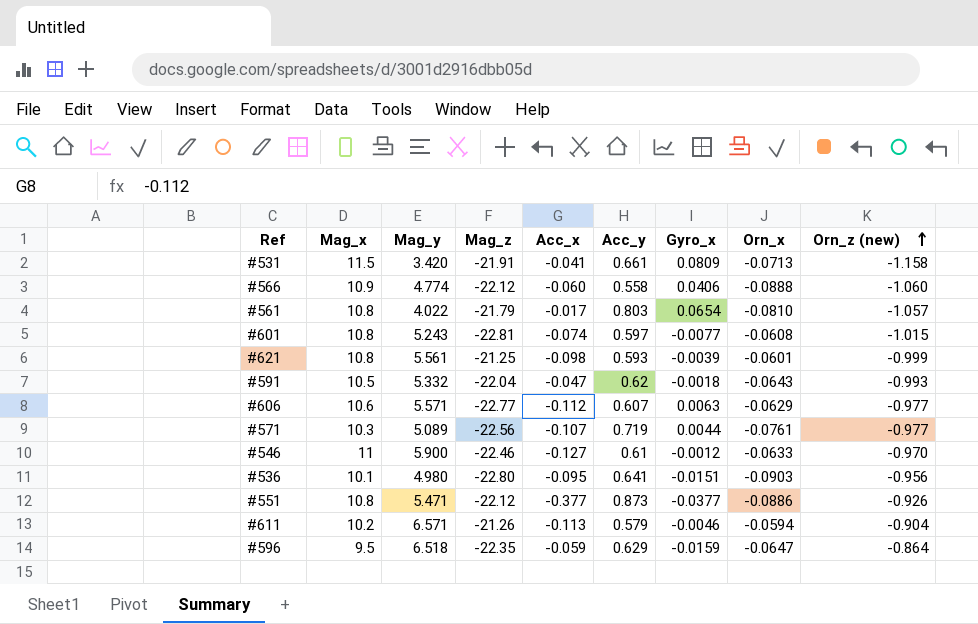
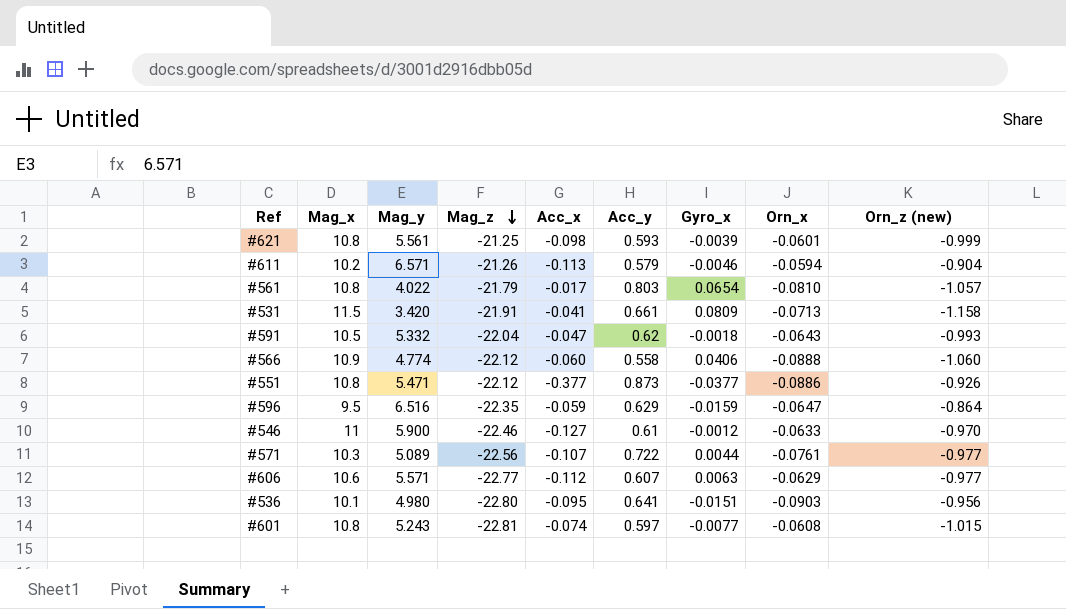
row order: Orn_z (new) ascending -> Mag_z descending
#596 | Mag_y: 6.518 -> 6.516
#571 | Acc_y: 0.719 -> 0.722

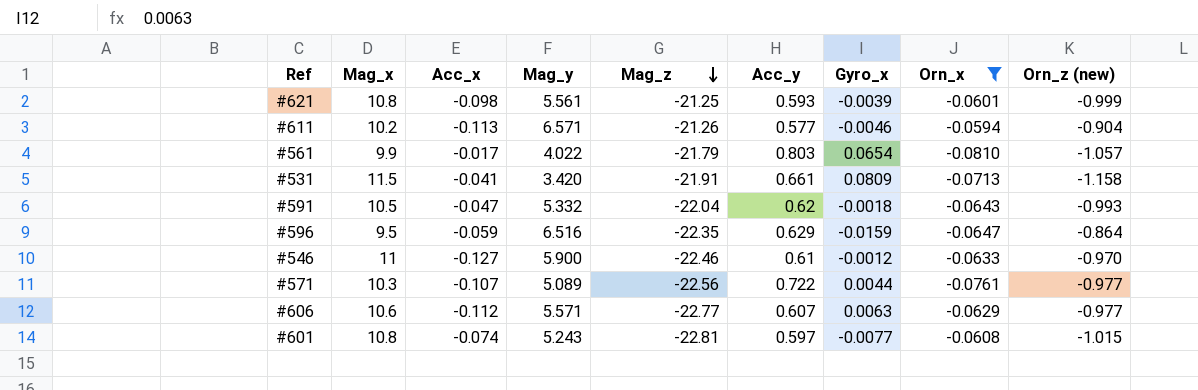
filter: none -> Orn_x >= -0.0810
column Acc_x | position: 5 -> 3
#611 | Acc_y: 0.579 -> 0.577
#561 | Mag_x: 10.8 -> 9.9

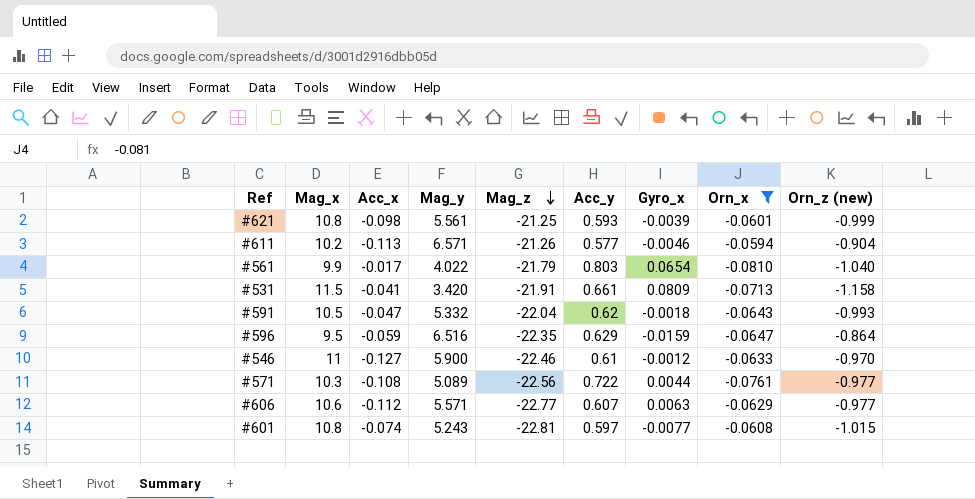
#561 | Orn_z (new): -1.057 -> -1.040
#571 | Acc_x: -0.107 -> -0.108

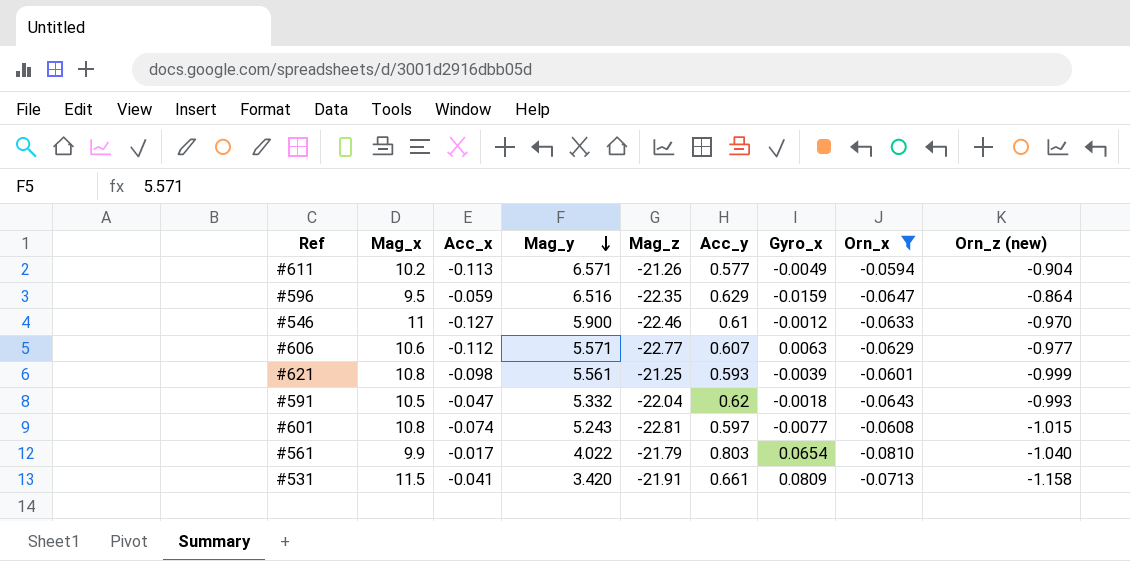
row order: Mag_z descending -> Mag_y descending
row #571: 10.3 | -0.108 | 5.089 | -22.56 | 0.722 | 0.0044 | -0.0761 | -0.977 -> none
#611 | Gyro_x: -0.0046 -> -0.0049

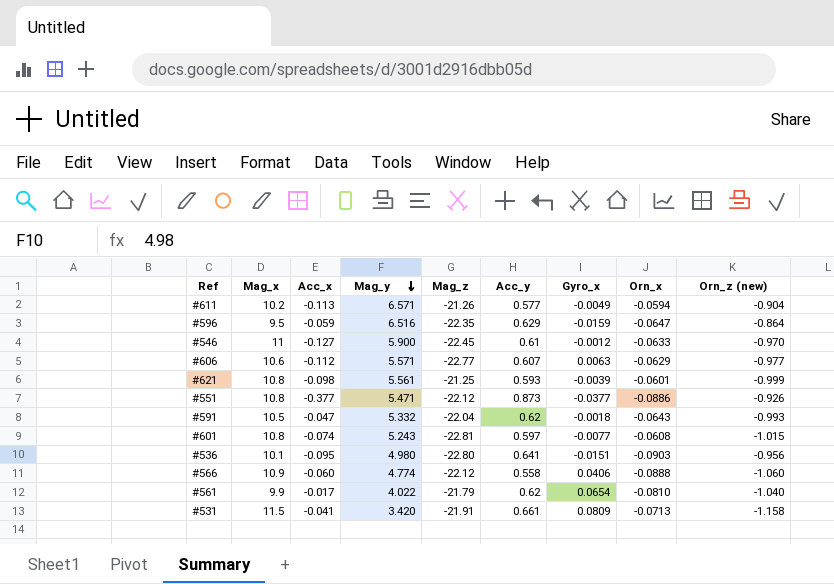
filter: Orn_x >= -0.0810 -> none
#546 | Mag_z: -22.46 -> -22.45
#561 | Acc_y: 0.803 -> 0.62

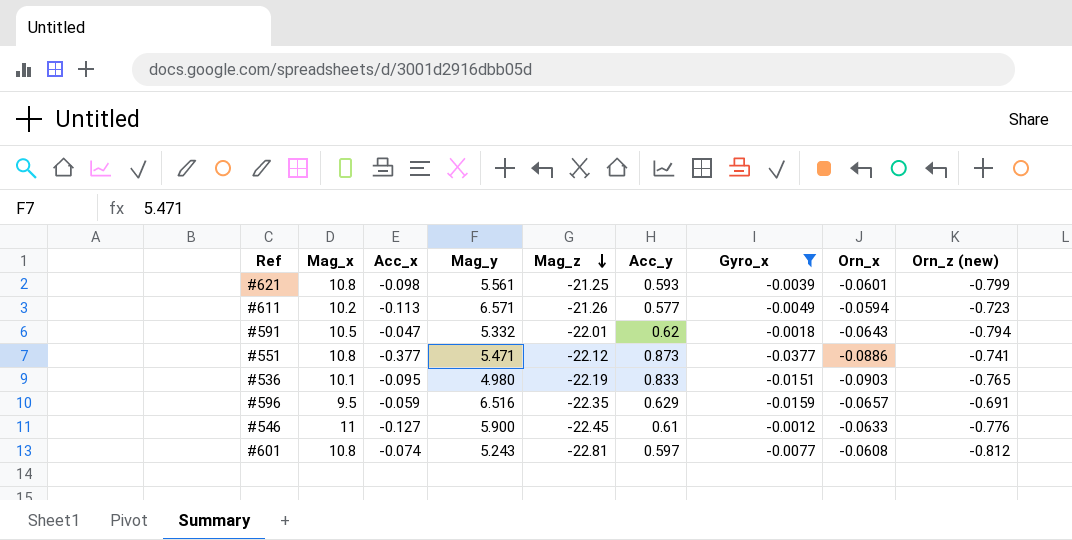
filter: none -> Gyro_x <= -0.0012
row order: Mag_y descending -> Mag_z descending
#621 | Orn_z (new): -0.999 -> -0.799
#611 | Orn_z (new): -0.904 -> -0.723
#591 | Mag_z: -22.04 -> -22.01
#591 | Orn_z (new): -0.993 -> -0.794
#551 | Orn_z (new): -0.926 -> -0.741
#536 | Mag_z: -22.80 -> -22.19
#536 | Acc_y: 0.641 -> 0.833
#536 | Orn_z (new): -0.956 -> -0.765
#596 | Orn_x: -0.0647 -> -0.0657
#596 | Orn_z (new): -0.864 -> -0.691
#546 | Orn_z (new): -0.970 -> -0.776
#601 | Orn_z (new): -1.015 -> -0.812

